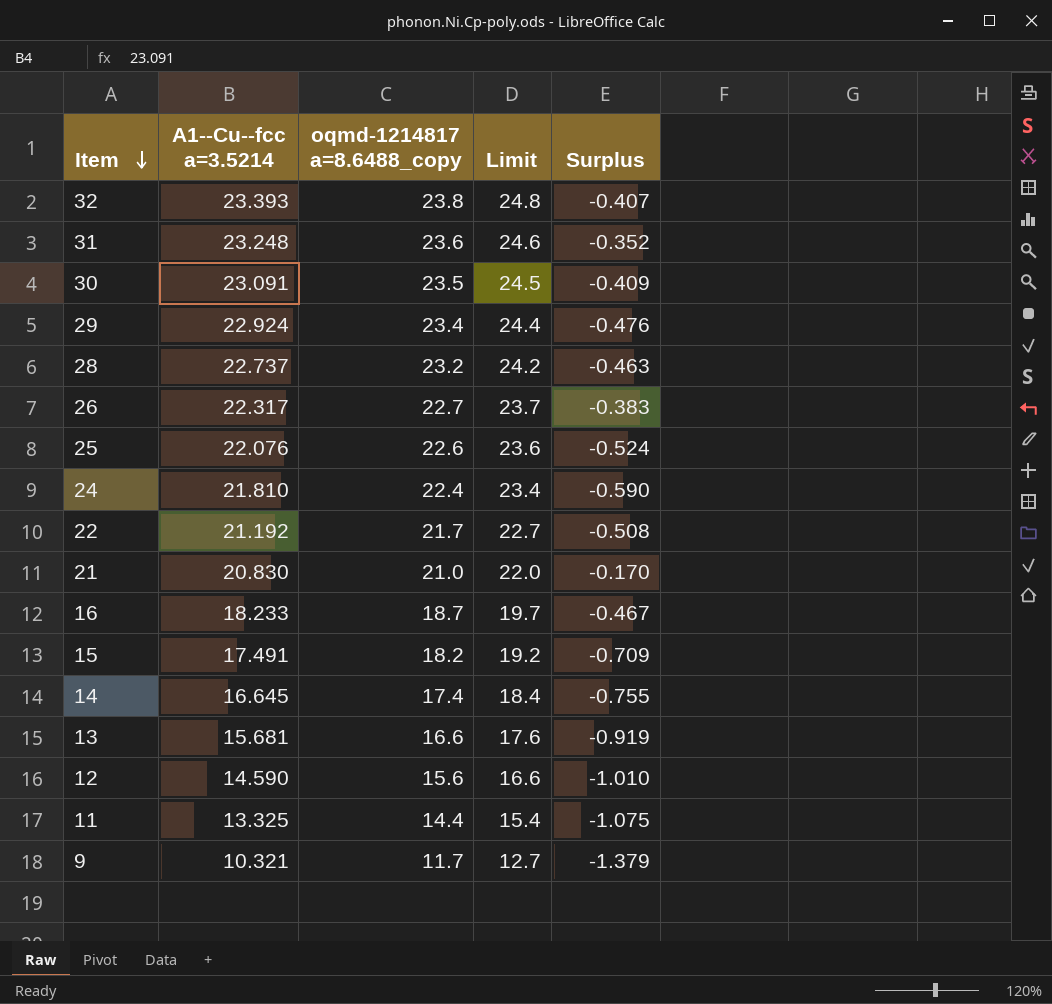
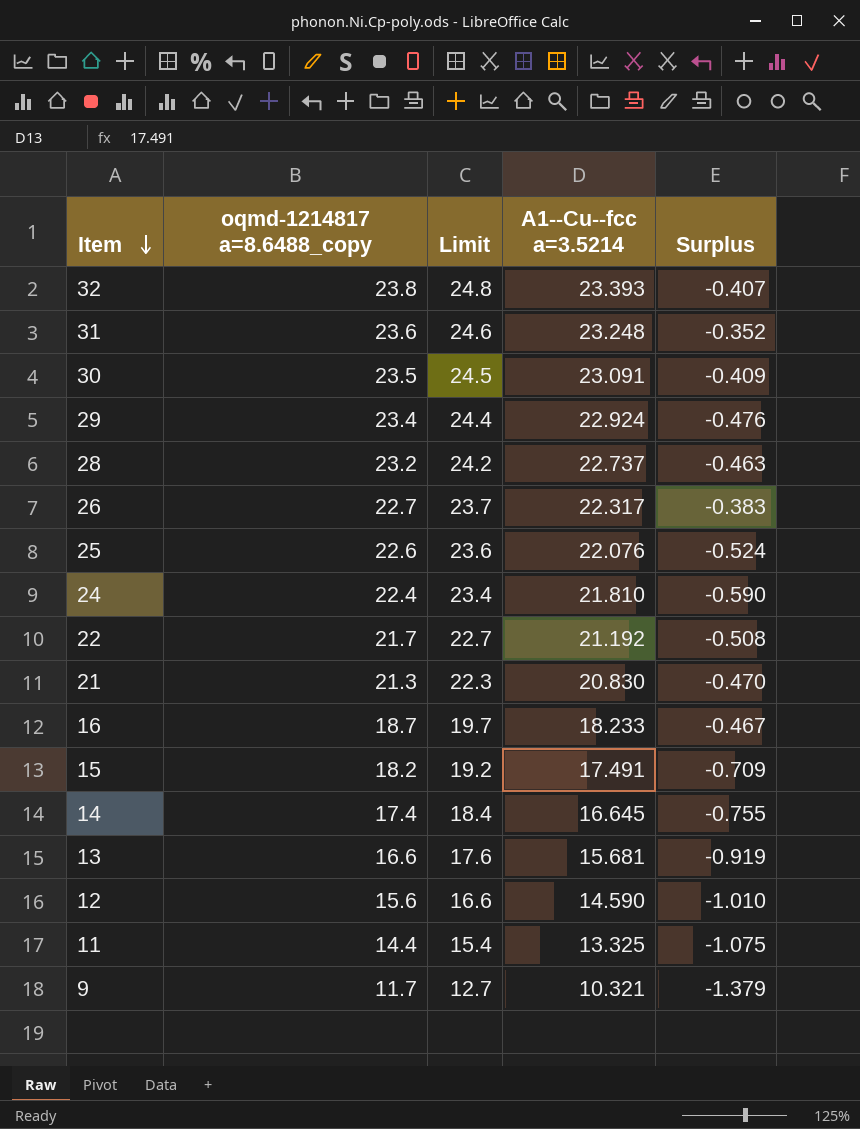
column A1--Cu--fcc a=3.5214 | position: 2 -> 4
21 | oqmd-1214817 a=8.6488_copy: 21.0 -> 21.3
21 | Limit: 22.0 -> 22.3
21 | Surplus: -0.170 -> -0.470

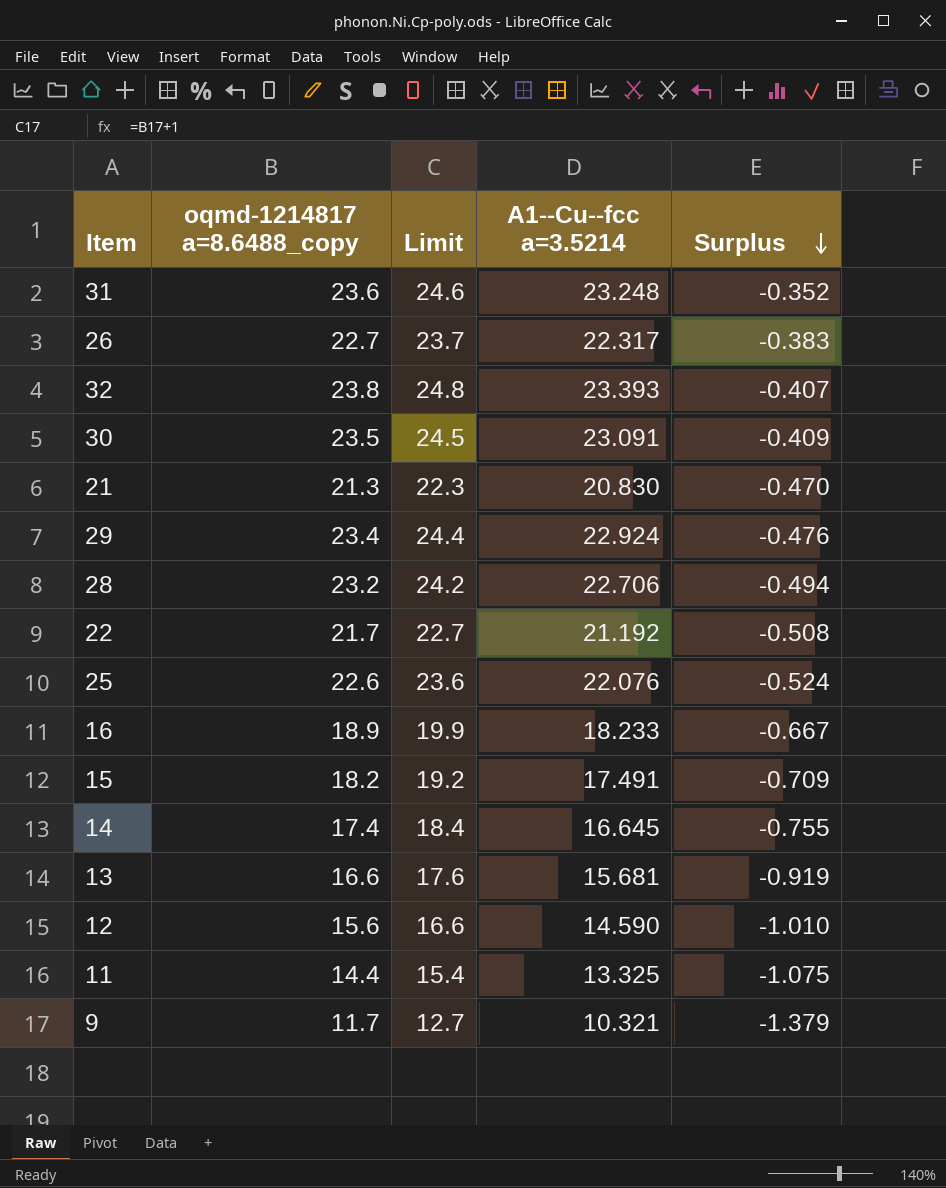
row order: Item descending -> Surplus descending
row 24: 22.4 | 23.4 | 21.810 | -0.590 -> none
28 | A1--Cu--fcc a=3.5214: 22.737 -> 22.706
28 | Surplus: -0.463 -> -0.494
16 | oqmd-1214817 a=8.6488_copy: 18.7 -> 18.9
16 | Limit: 19.7 -> 19.9
16 | Surplus: -0.467 -> -0.667

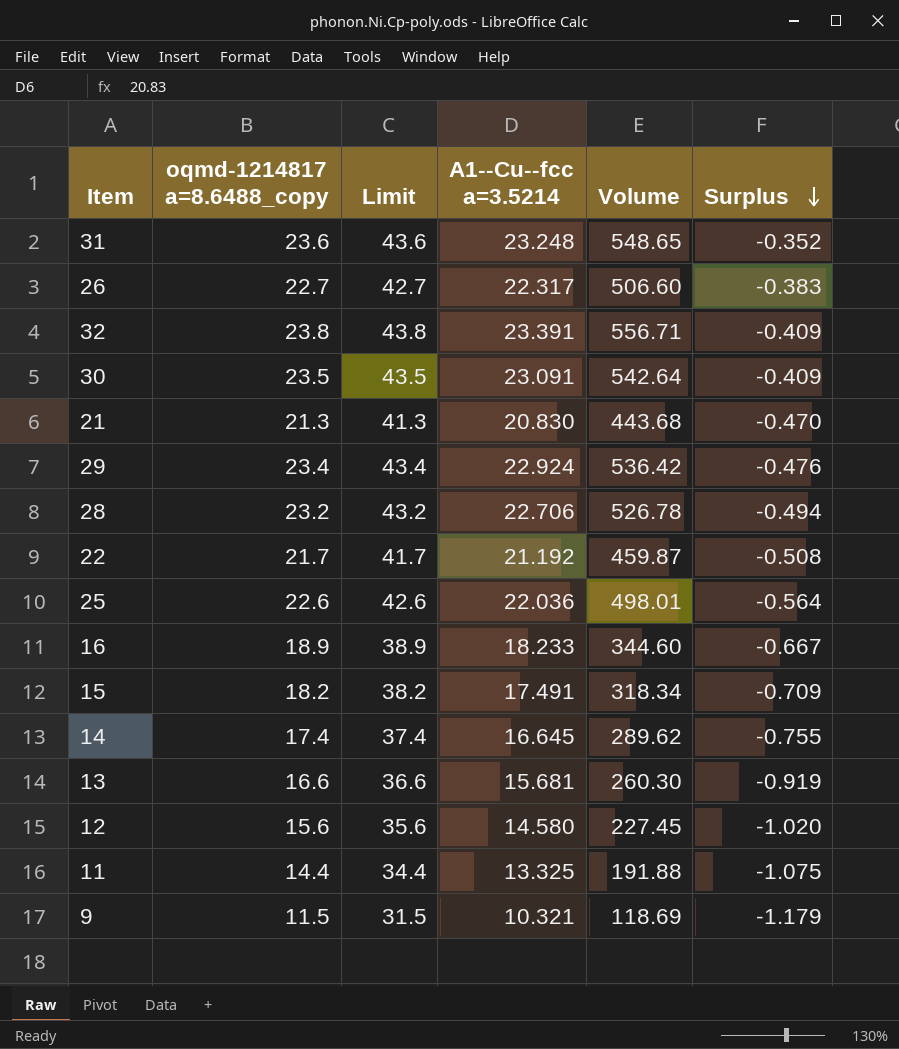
column Limit | formula: [oqmd-1214817 a=8.6488_copy] + 1 -> [oqmd-1214817 a=8.6488_copy] + 20
column Volume | formula: none -> [oqmd-1214817 a=8.6488_copy] * [A1--Cu--fcc a=3.5214]
32 | A1--Cu--fcc a=3.5214: 23.393 -> 23.391
32 | Surplus: -0.407 -> -0.409
25 | A1--Cu--fcc a=3.5214: 22.076 -> 22.036
25 | Surplus: -0.524 -> -0.564
12 | A1--Cu--fcc a=3.5214: 14.590 -> 14.580
12 | Surplus: -1.010 -> -1.020
9 | oqmd-1214817 a=8.6488_copy: 11.7 -> 11.5
9 | Surplus: -1.379 -> -1.179

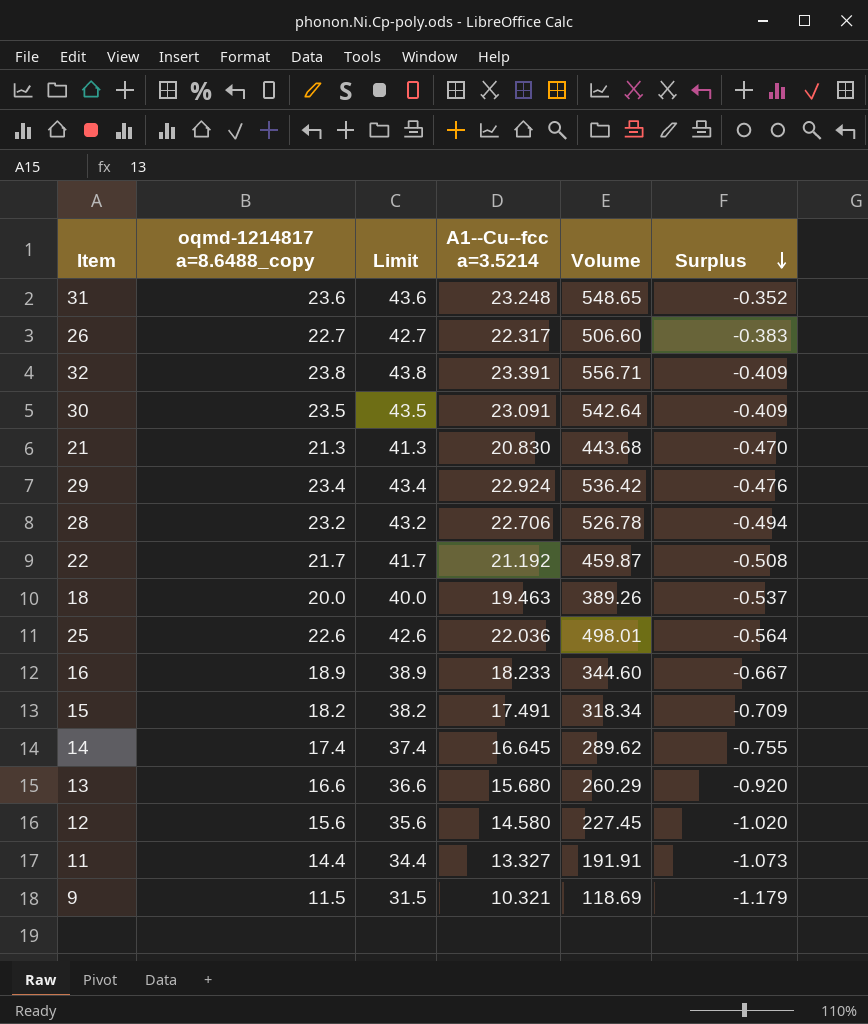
row 18: none -> 20.0 | 40.0 | 19.463 | 389.26 | -0.537
13 | A1--Cu--fcc a=3.5214: 15.681 -> 15.680
13 | Volume: 260.30 -> 260.29
13 | Surplus: -0.919 -> -0.920
11 | A1--Cu--fcc a=3.5214: 13.325 -> 13.327
11 | Volume: 191.88 -> 191.91
11 | Surplus: -1.075 -> -1.073

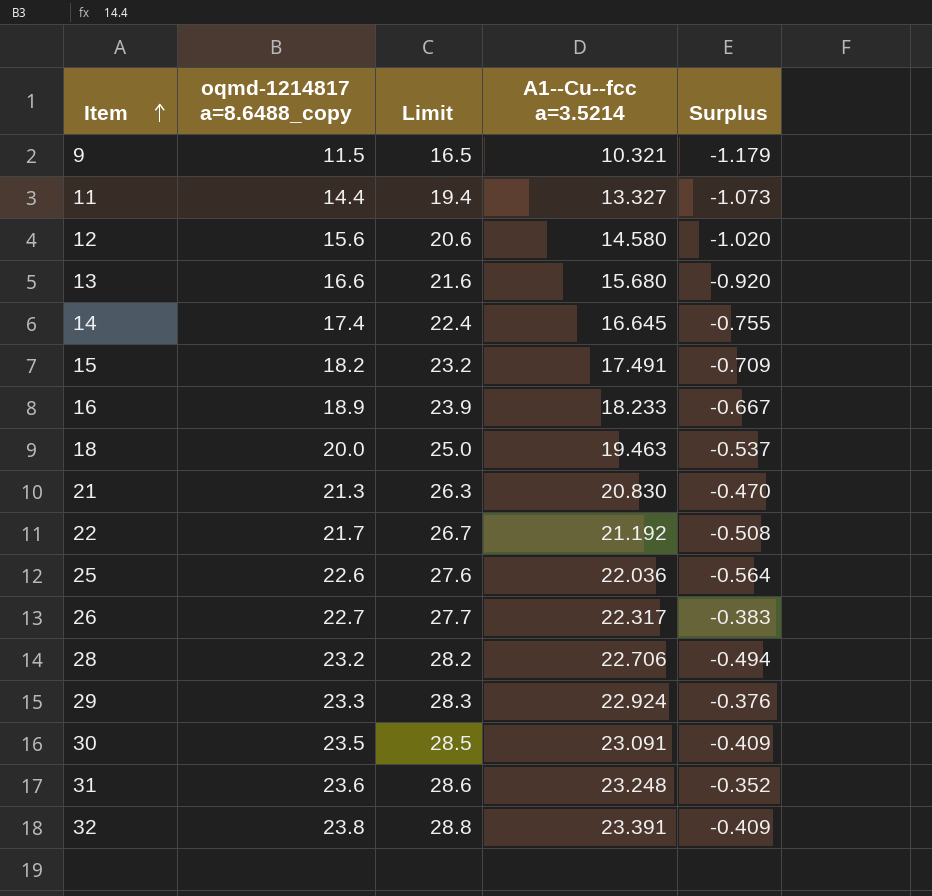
row order: Surplus descending -> Item ascending
column Volume | formula: [oqmd-1214817 a=8.6488_copy] * [A1--Cu--fcc a=3.5214] -> none
column Limit | formula: [oqmd-1214817 a=8.6488_copy] + 20 -> [oqmd-1214817 a=8.6488_copy] + 5
29 | oqmd-1214817 a=8.6488_copy: 23.4 -> 23.3
29 | Surplus: -0.476 -> -0.376

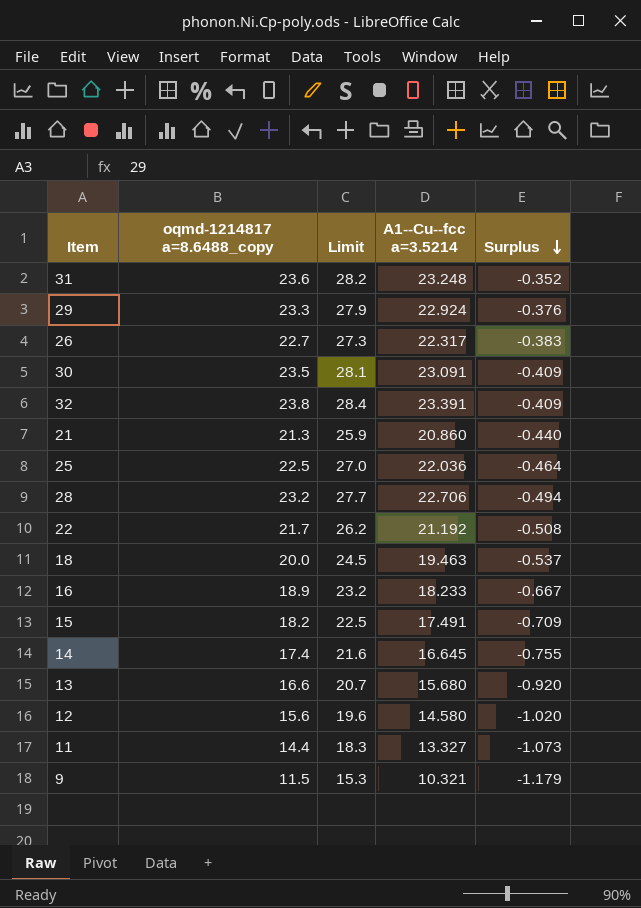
row order: Item ascending -> Surplus descending
column Limit | formula: [oqmd-1214817 a=8.6488_copy] + 5 -> [A1--Cu--fcc a=3.5214] + 5
21 | A1--Cu--fcc a=3.5214: 20.830 -> 20.860
21 | Surplus: -0.470 -> -0.440
25 | oqmd-1214817 a=8.6488_copy: 22.6 -> 22.5
25 | Surplus: -0.564 -> -0.464

